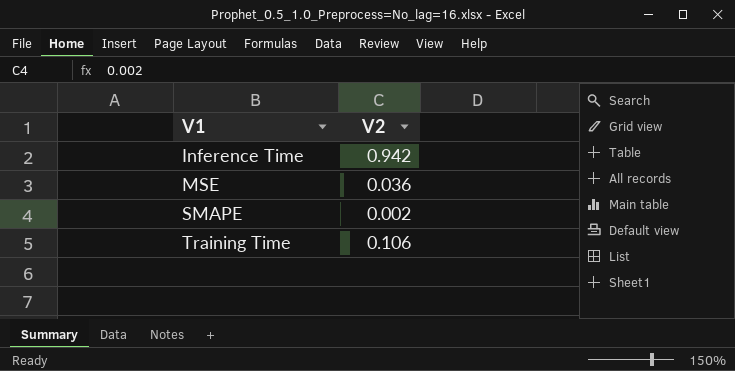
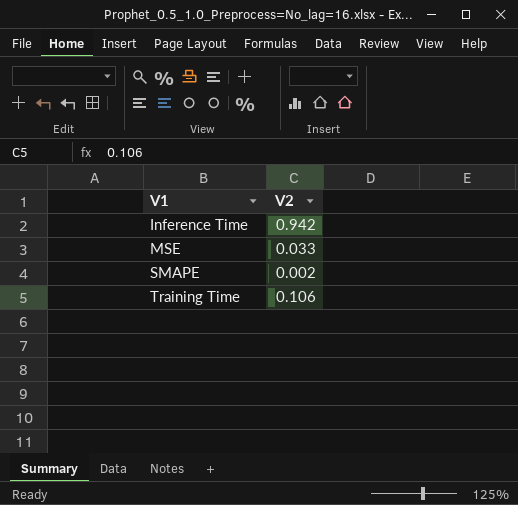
MSE | V2: 0.036 -> 0.033

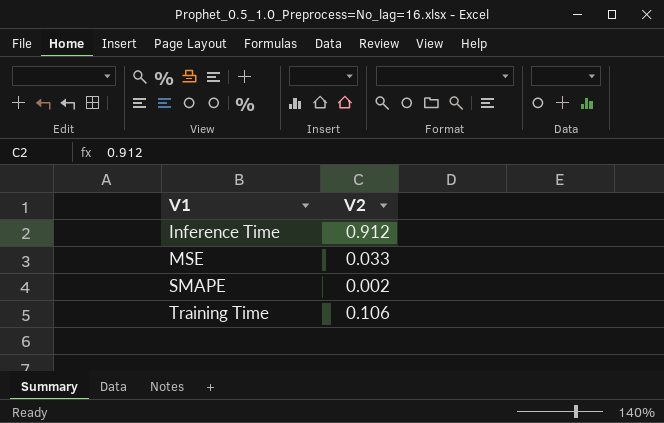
Inference Time | V2: 0.942 -> 0.912

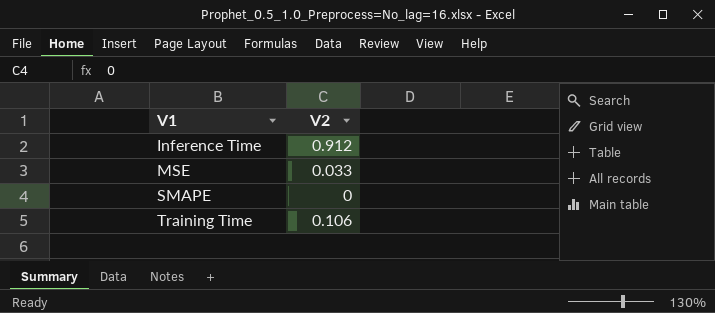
SMAPE | V2: 0.002 -> 0

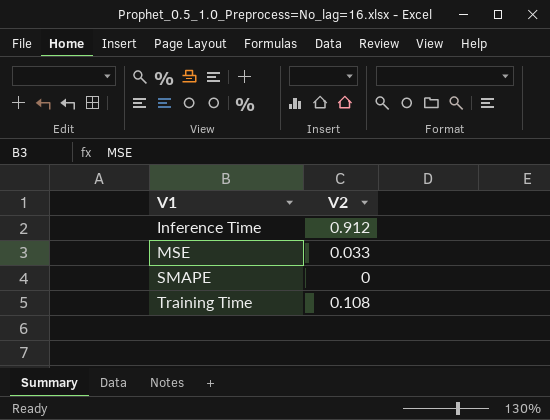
Training Time | V2: 0.106 -> 0.108

